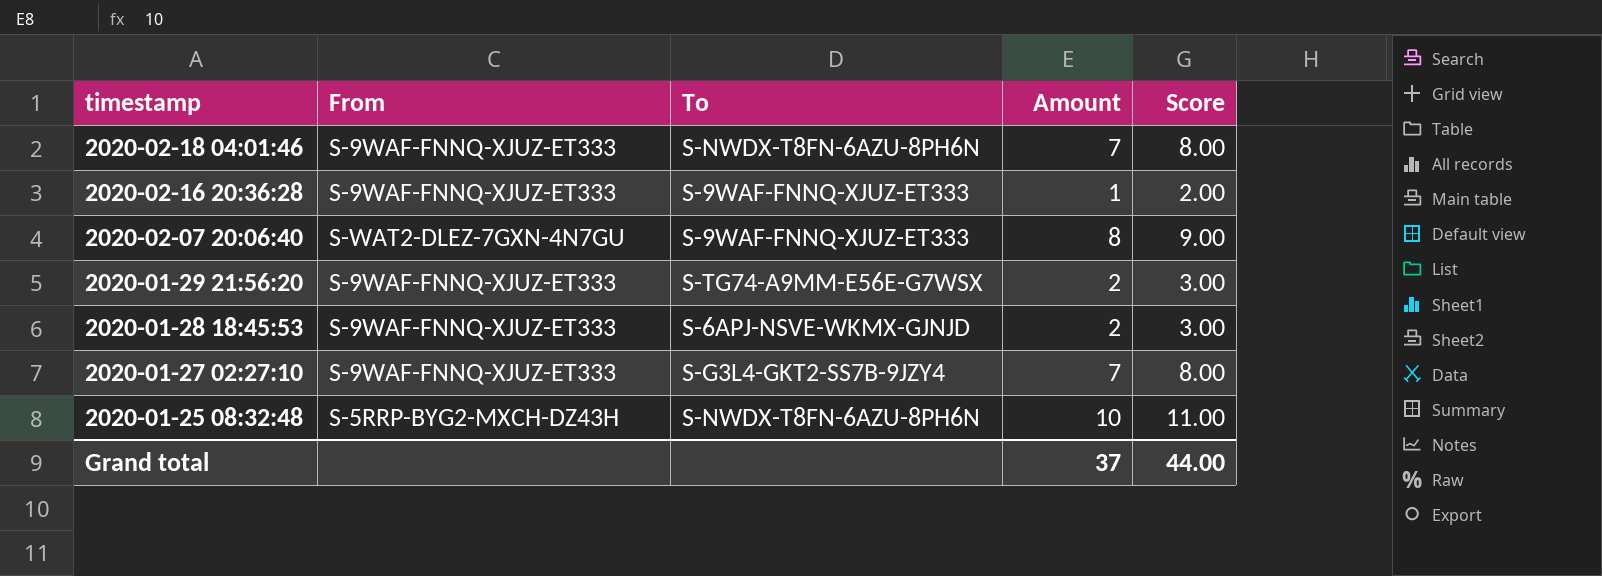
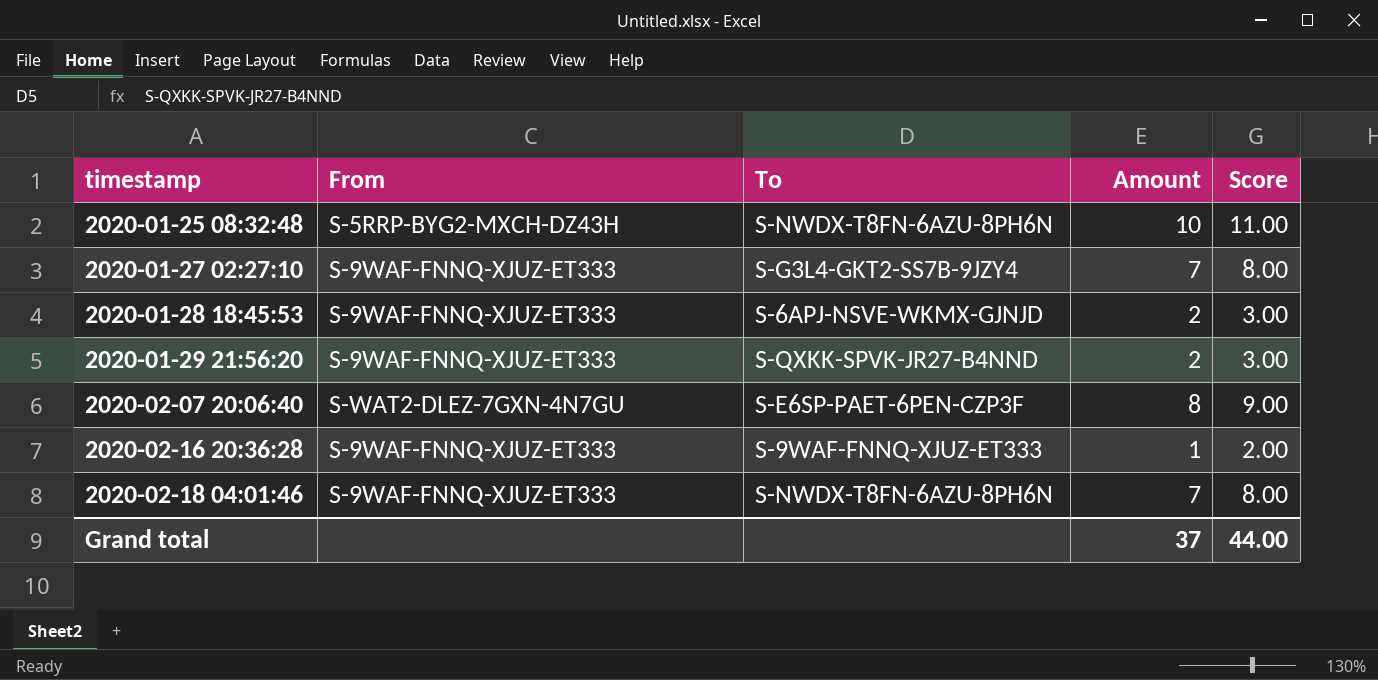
row order: timestamp descending -> timestamp ascending
2020-01-29 21:56:20 | To: S-TG74-A9MM-E56E-G7WSX -> S-QXKK-SPVK-JR27-B4NND
2020-02-07 20:06:40 | To: S-9WAF-FNNQ-XJUZ-ET333 -> S-E6SP-PAET-6PEN-CZP3F

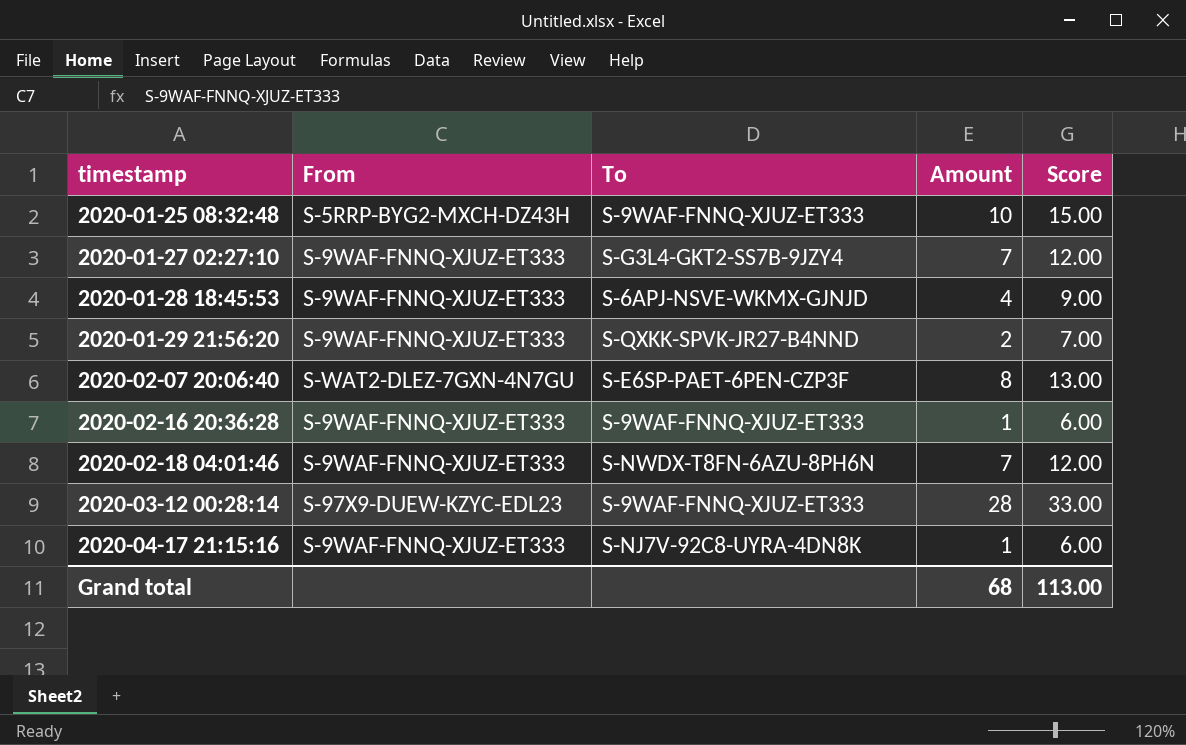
column Score | formula: [Amount] + 1 -> [Amount] + 5
2020-01-25 08:32:48 | To: S-NWDX-T8FN-6AZU-8PH6N -> S-9WAF-FNNQ-XJUZ-ET333
2020-01-28 18:45:53 | Amount: 2 -> 4
row 2020-03-12 00:28:14: none -> S-97X9-DUEW-KZYC-EDL23 | S-9WAF-FNNQ-XJUZ-ET333 | 28 | 33.00
row 2020-04-17 21:15:16: none -> S-9WAF-FNNQ-XJUZ-ET333 | S-NJ7V-92C8-UYRA-4DN8K | 1 | 6.00
Grand total | Amount: 37 -> 68
Grand total | Score: 44.00 -> 113.00

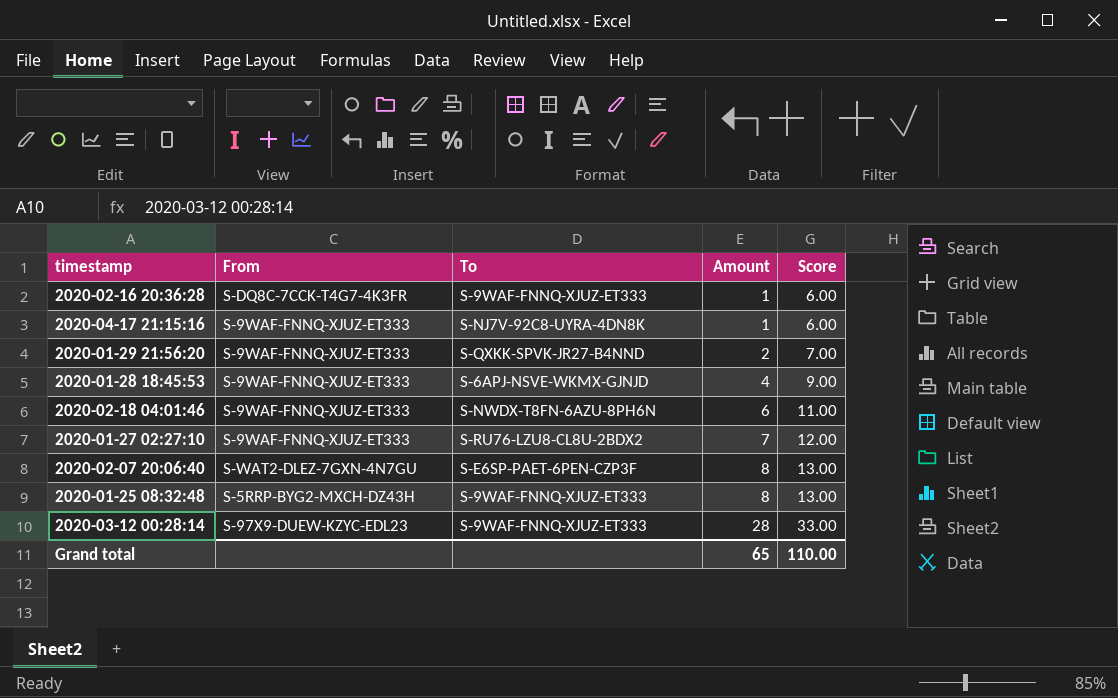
row order: timestamp ascending -> Amount ascending
2020-02-16 20:36:28 | From: S-9WAF-FNNQ-XJUZ-ET333 -> S-DQ8C-7CCK-T4G7-4K3FR
2020-02-18 04:01:46 | Amount: 7 -> 6
2020-02-18 04:01:46 | Score: 12.00 -> 11.00
2020-01-27 02:27:10 | To: S-G3L4-GKT2-SS7B-9JZY4 -> S-RU76-LZU8-CL8U-2BDX2
2020-01-25 08:32:48 | Amount: 10 -> 8
2020-01-25 08:32:48 | Score: 15.00 -> 13.00
Grand total | Amount: 68 -> 65
Grand total | Score: 113.00 -> 110.00

